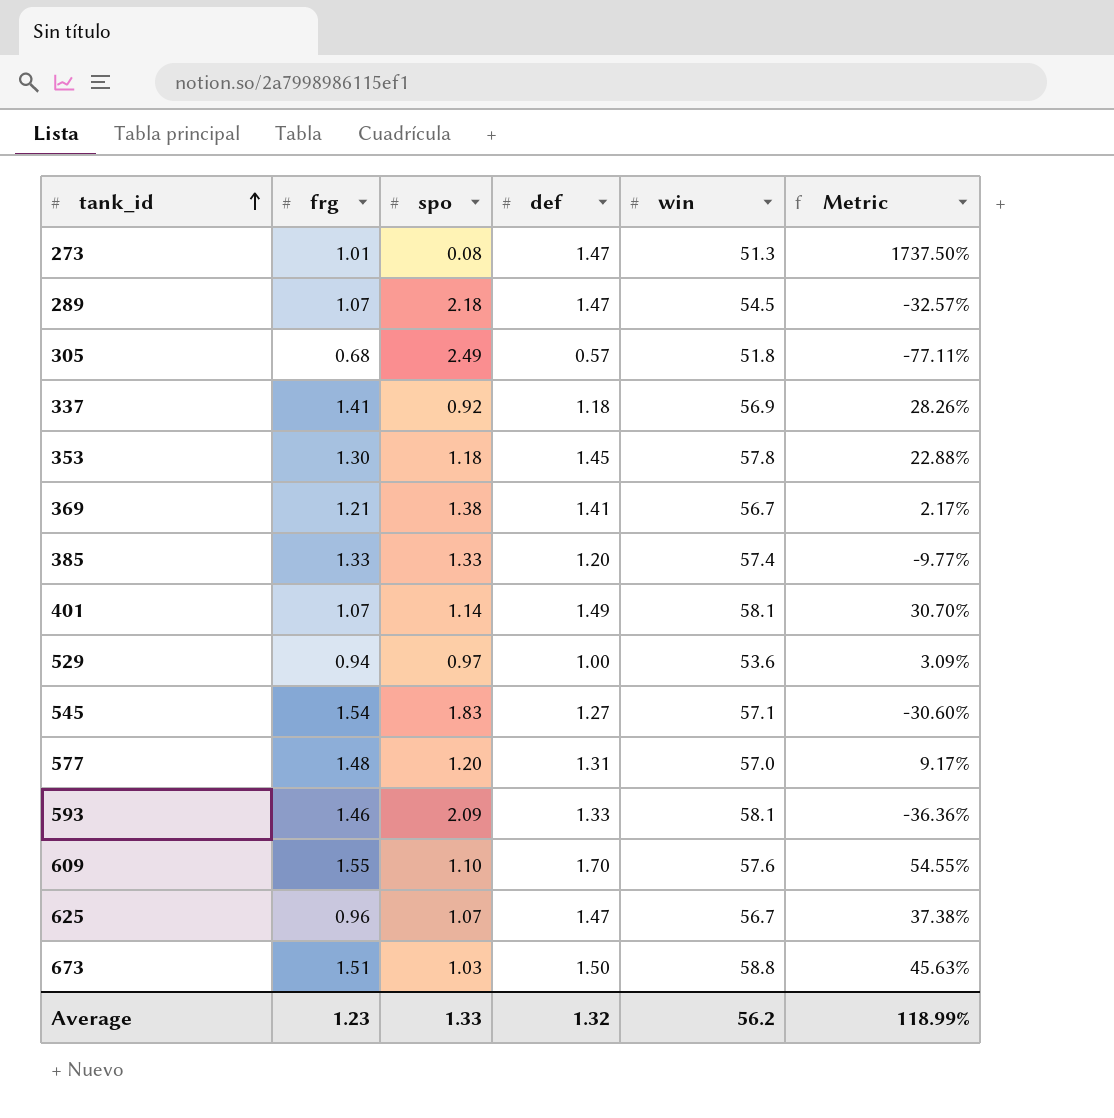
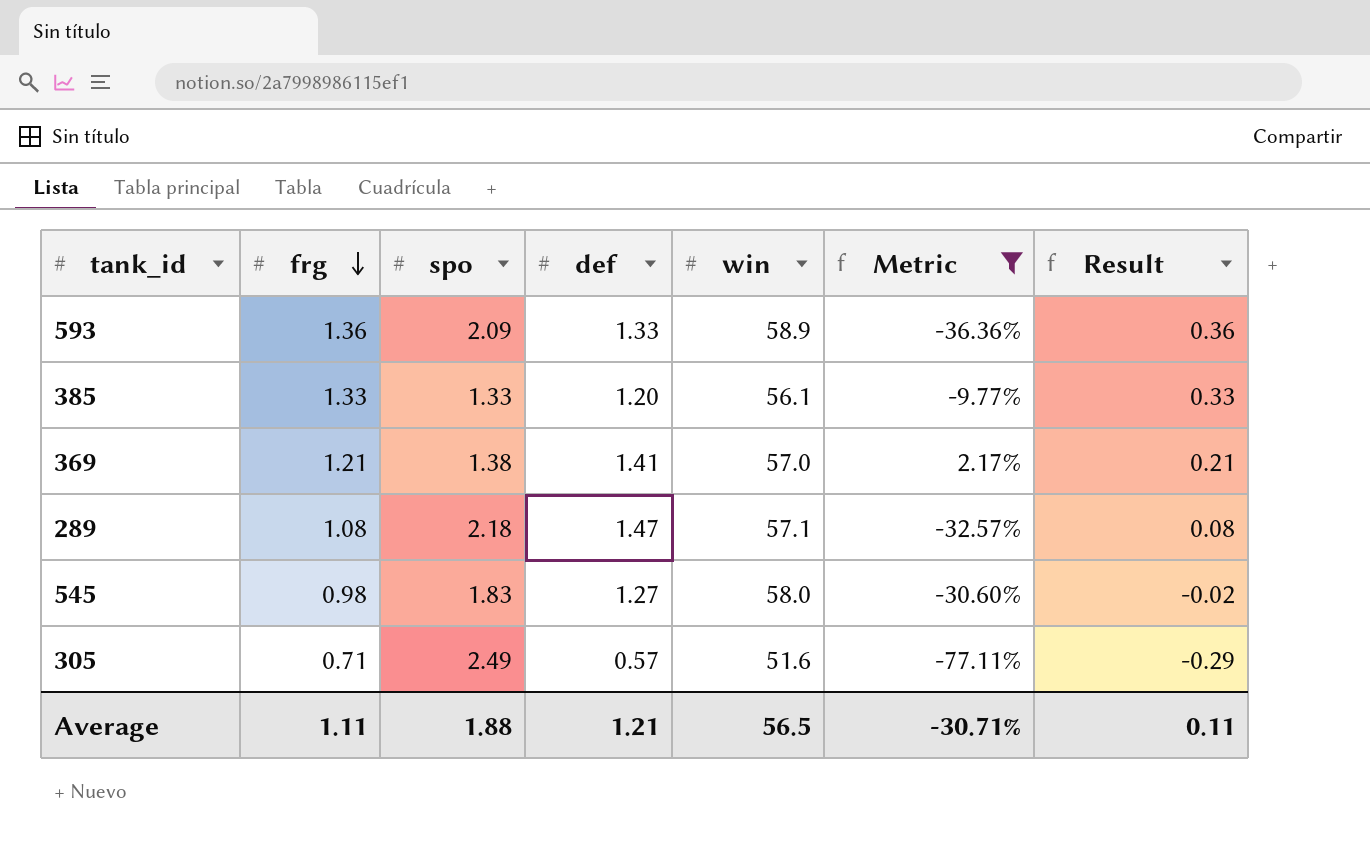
filter: none -> Metric <= 2.17%
row order: tank_id ascending -> frg descending
column Result | formula: none -> [frg] - 1
593 | frg: 1.46 -> 1.36
593 | win: 58.1 -> 58.9
385 | win: 57.4 -> 56.1
369 | win: 56.7 -> 57.0
289 | frg: 1.07 -> 1.08
289 | win: 54.5 -> 57.1
545 | frg: 1.54 -> 0.98
545 | win: 57.1 -> 58.0
305 | frg: 0.68 -> 0.71
305 | win: 51.8 -> 51.6
Average | frg: 1.23 -> 1.11
Average | spo: 1.33 -> 1.88
Average | def: 1.32 -> 1.21
Average | win: 56.2 -> 56.5
Average | Metric: 118.99% -> -30.71%

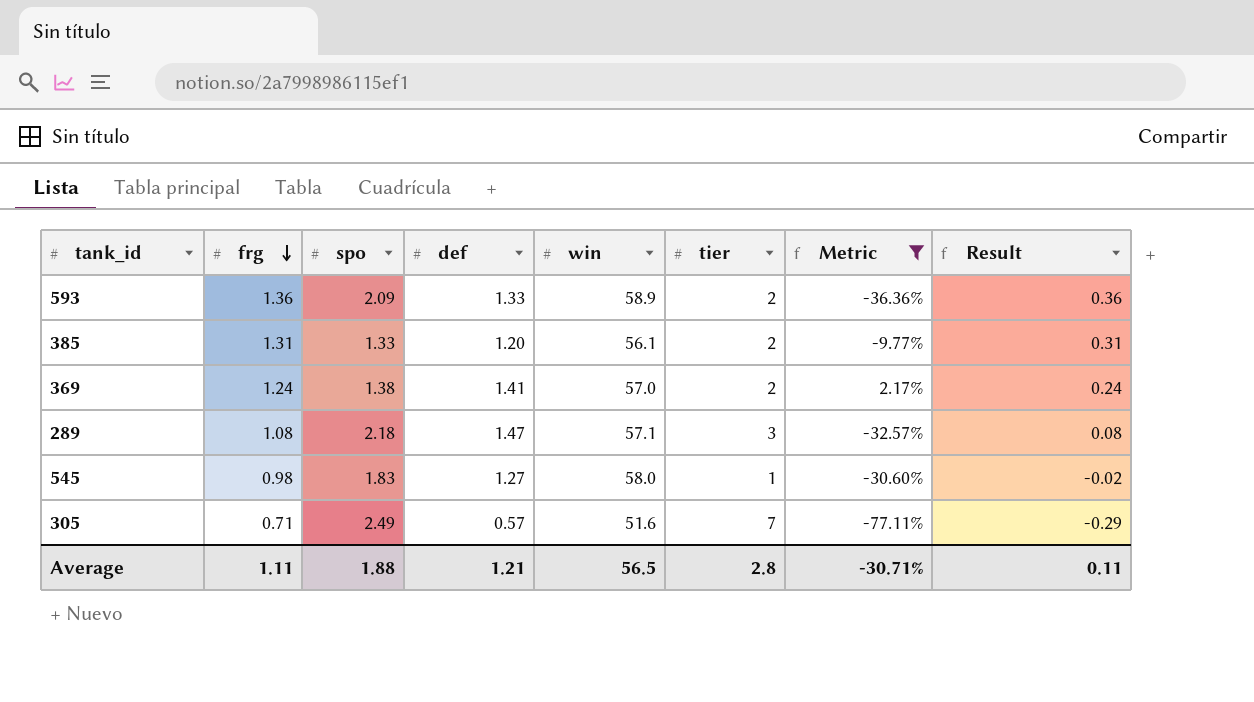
column tier | position: none -> 6
385 | frg: 1.33 -> 1.31
385 | Result: 0.33 -> 0.31
369 | frg: 1.21 -> 1.24
369 | Result: 0.21 -> 0.24

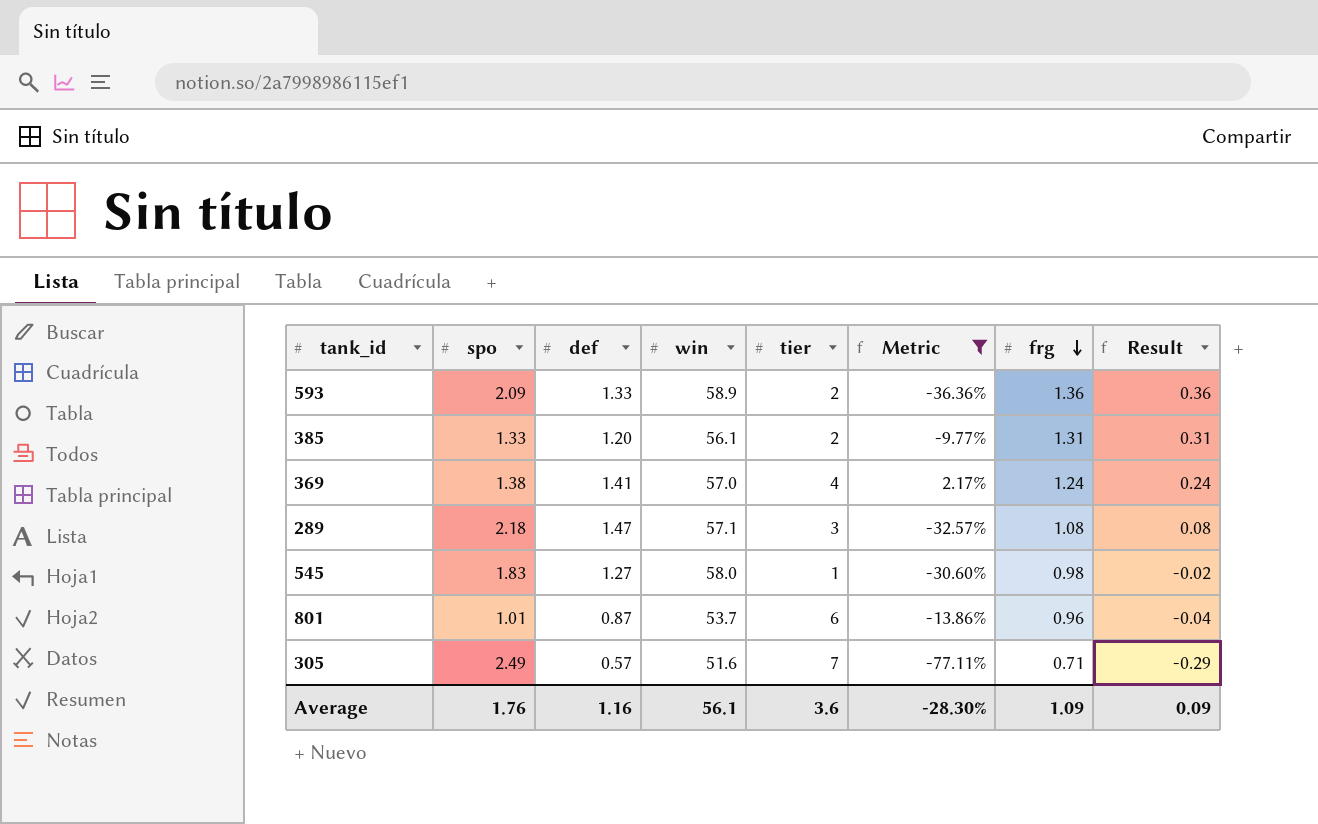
column frg | position: 2 -> 7
369 | tier: 2 -> 4
row 801: none -> 1.01 | 0.87 | 53.7 | 6 | -13.86% | 0.96 | -0.04
Average | spo: 1.88 -> 1.76
Average | def: 1.21 -> 1.16
Average | win: 56.5 -> 56.1
Average | tier: 2.8 -> 3.6
Average | Metric: -30.71% -> -28.30%
Average | frg: 1.11 -> 1.09
Average | Result: 0.11 -> 0.09

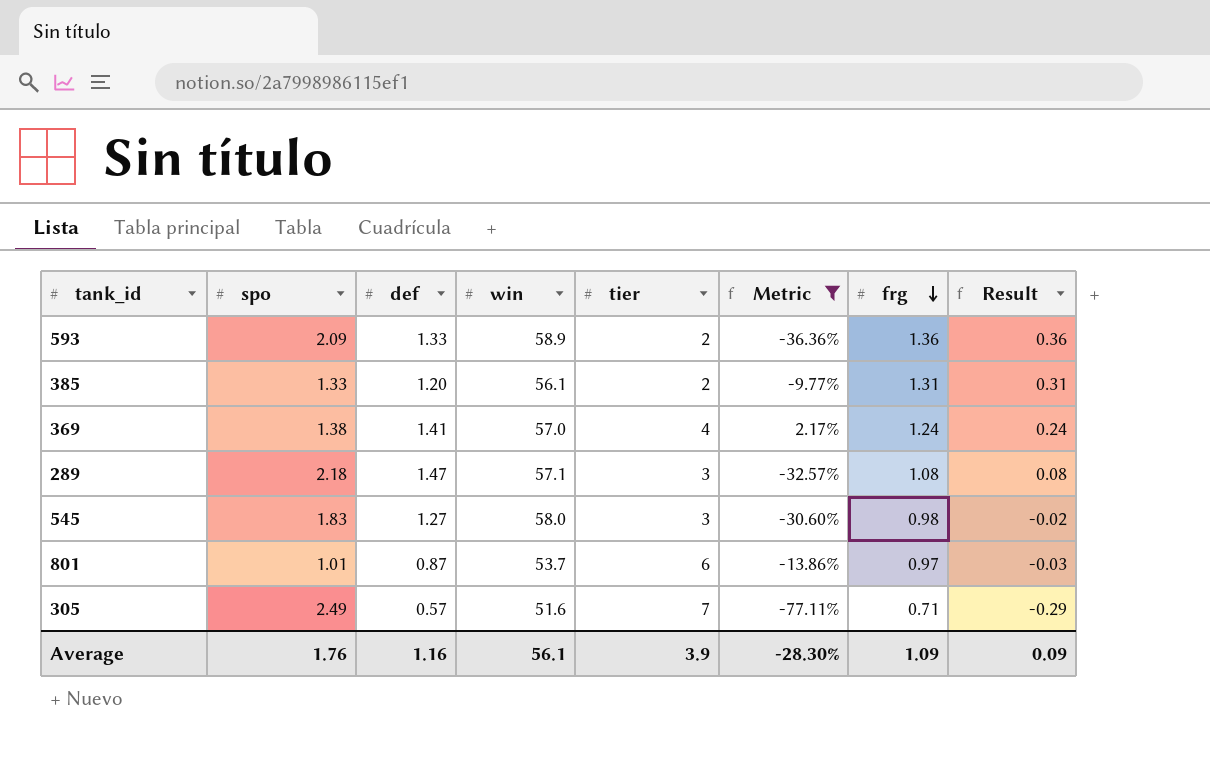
545 | tier: 1 -> 3
801 | frg: 0.96 -> 0.97
801 | Result: -0.04 -> -0.03
Average | tier: 3.6 -> 3.9

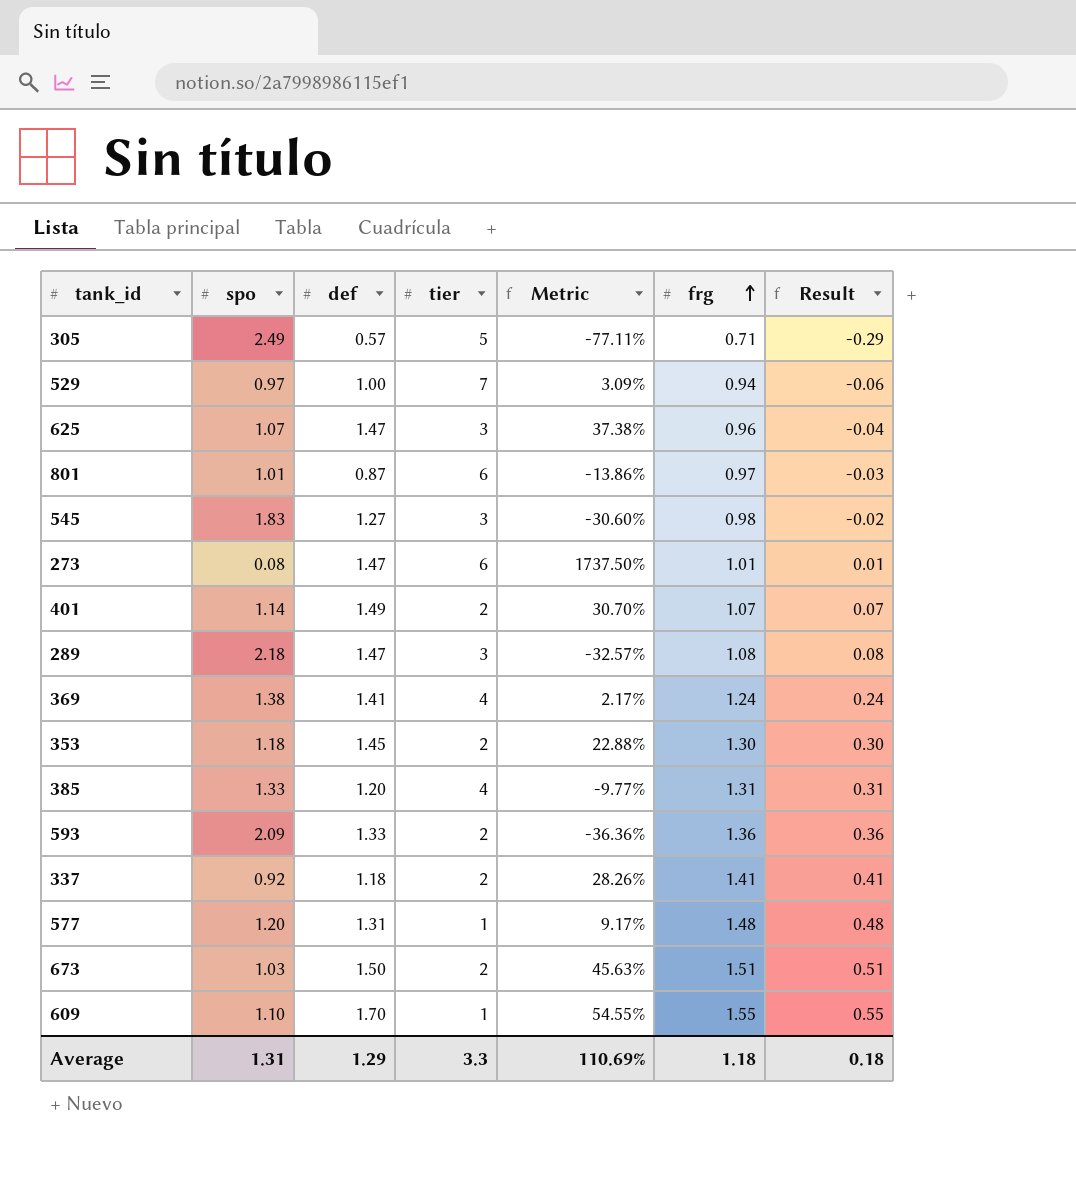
filter: Metric <= 2.17% -> none
row order: frg descending -> frg ascending
column win | position: 4 -> none
305 | tier: 7 -> 5
385 | tier: 2 -> 4
Average | spo: 1.76 -> 1.31
Average | def: 1.16 -> 1.29
Average | tier: 3.9 -> 3.3
Average | Metric: -28.30% -> 110.69%
Average | frg: 1.09 -> 1.18
Average | Result: 0.09 -> 0.18

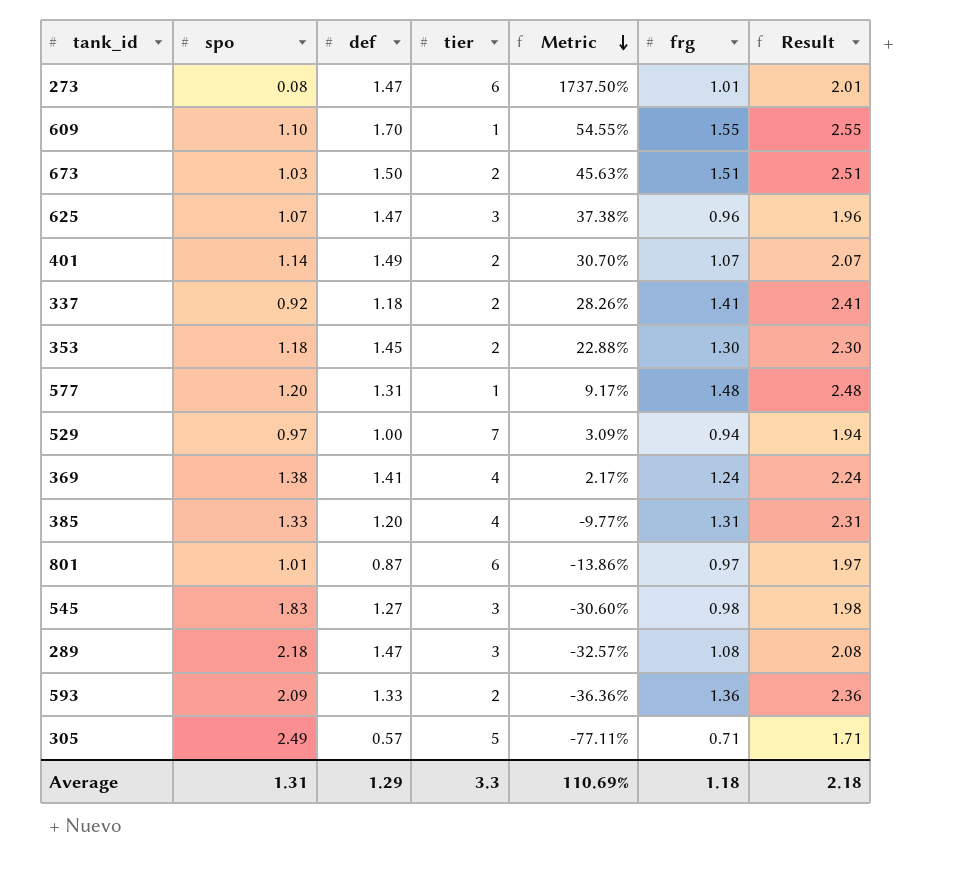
row order: frg ascending -> Metric descending
column Result | formula: [frg] - 1 -> [frg] + 1
Average | Result: 0.18 -> 2.18

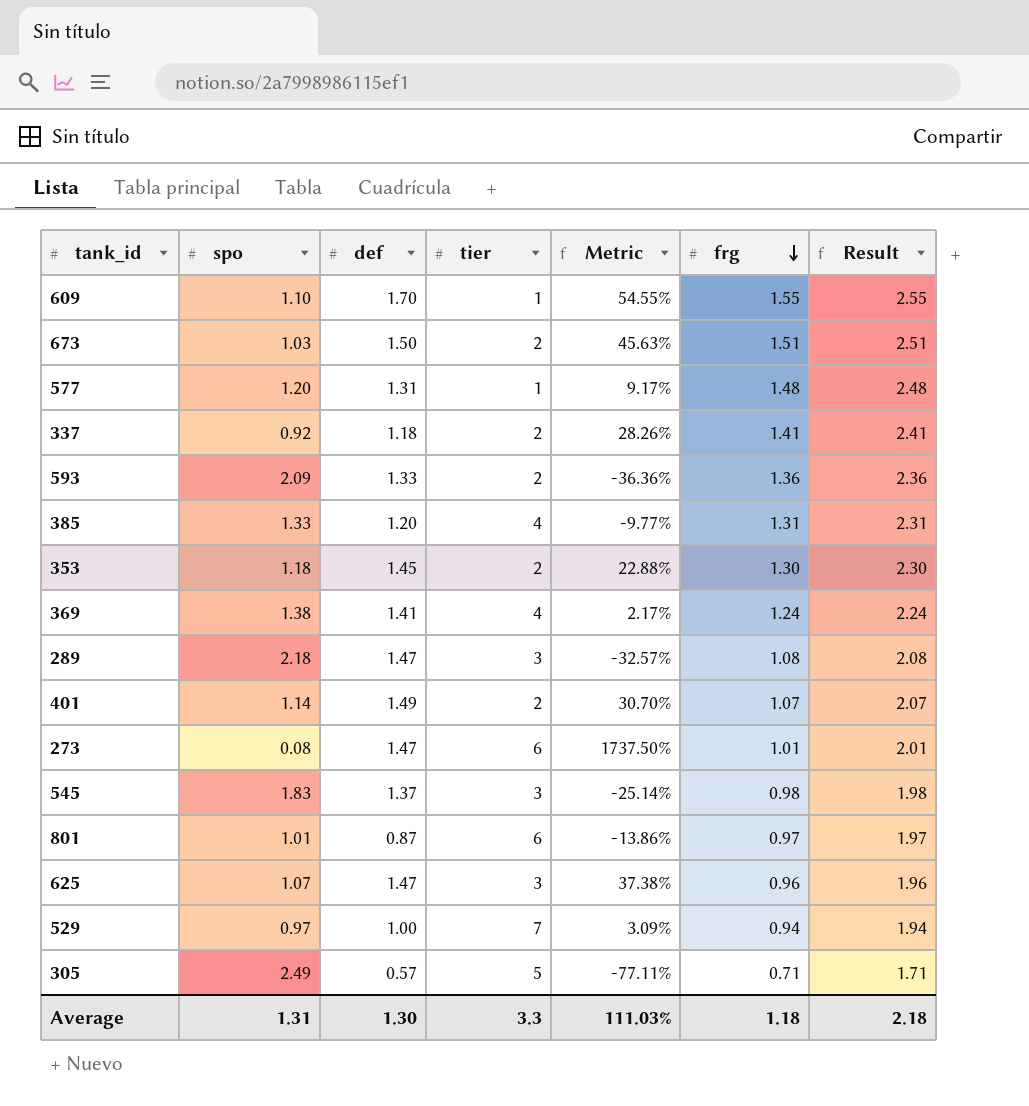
row order: Metric descending -> frg descending
545 | def: 1.27 -> 1.37
545 | Metric: -30.60% -> -25.14%
Average | def: 1.29 -> 1.30
Average | Metric: 110.69% -> 111.03%

